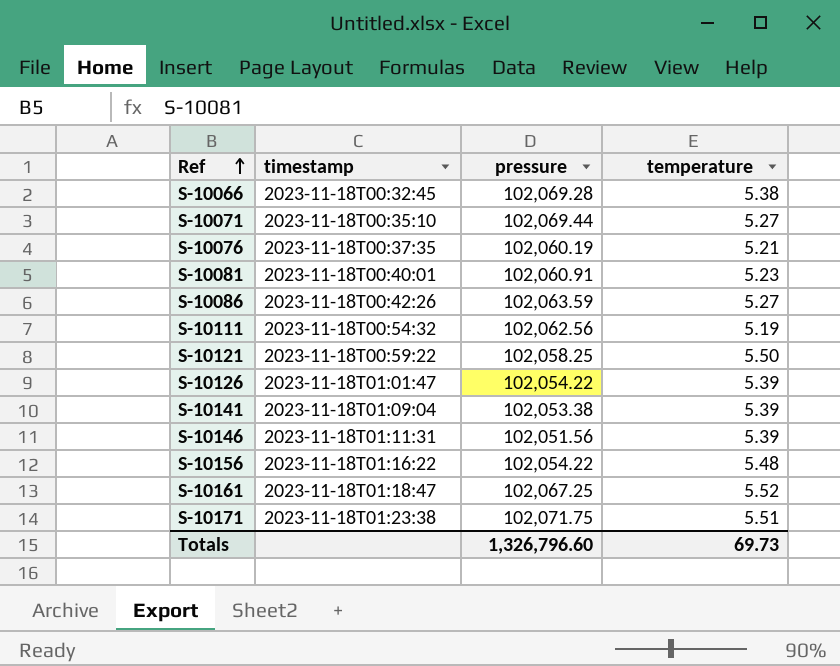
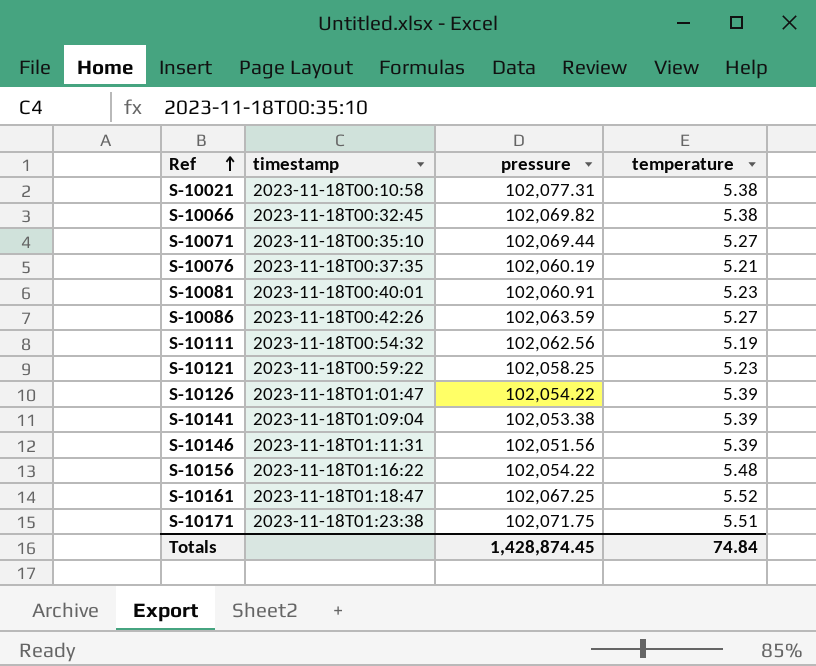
row S-10021: none -> 2023-11-18T00:10:58 | 102,077.31 | 5.38
S-10066 | pressure: 102,069.28 -> 102,069.82
S-10121 | temperature: 5.50 -> 5.23
Totals | pressure: 1,326,796.60 -> 1,428,874.45
Totals | temperature: 69.73 -> 74.84

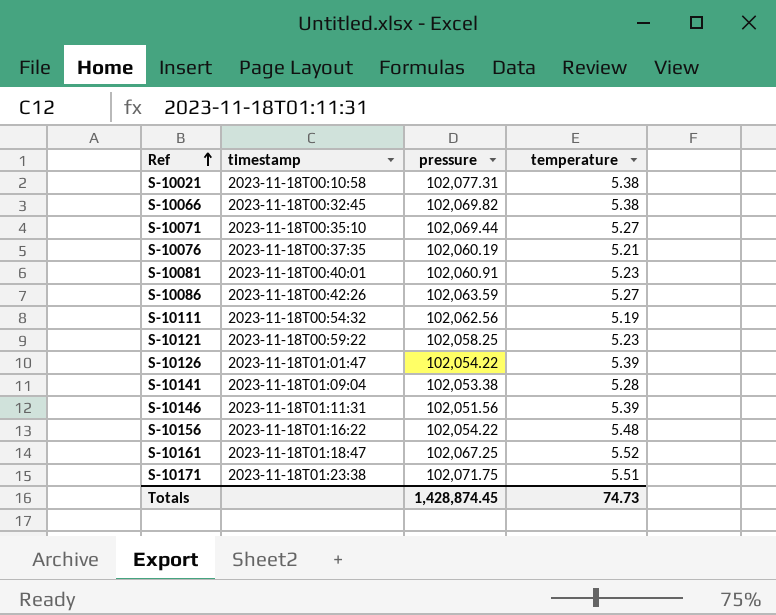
S-10141 | temperature: 5.39 -> 5.28
Totals | temperature: 74.84 -> 74.73

